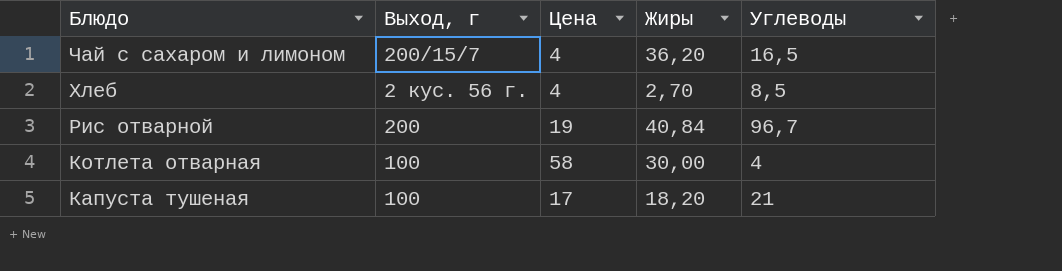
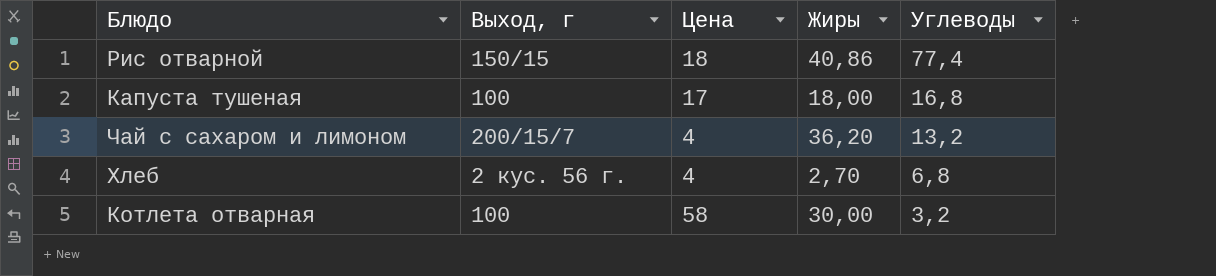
row order: Блюдо descending -> Углеводы descending
Рис отварной | Выход, г: 200 -> 150/15
Рис отварной | Цена: 19 -> 18
Рис отварной | Жиры: 40,84 -> 40,86
Рис отварной | Углеводы: 96,7 -> 77,4
Капуста тушеная | Жиры: 18,20 -> 18,00
Капуста тушеная | Углеводы: 21 -> 16,8
Чай с сахаром и лимоном | Углеводы: 16,5 -> 13,2
Хлеб | Углеводы: 8,5 -> 6,8
Котлета отварная | Углеводы: 4 -> 3,2

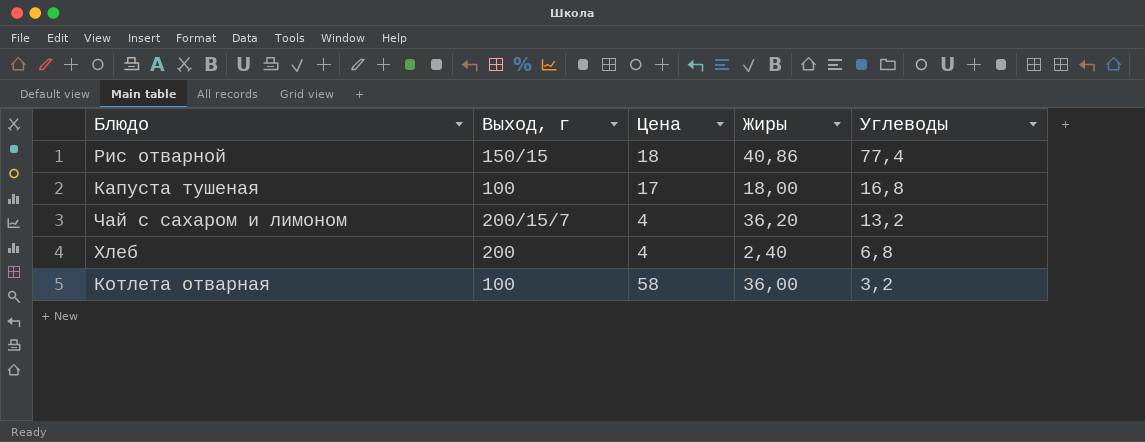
Хлеб | Выход, г: 2 кус. 56 г. -> 200
Хлеб | Жиры: 2,70 -> 2,40
Котлета отварная | Жиры: 30,00 -> 36,00

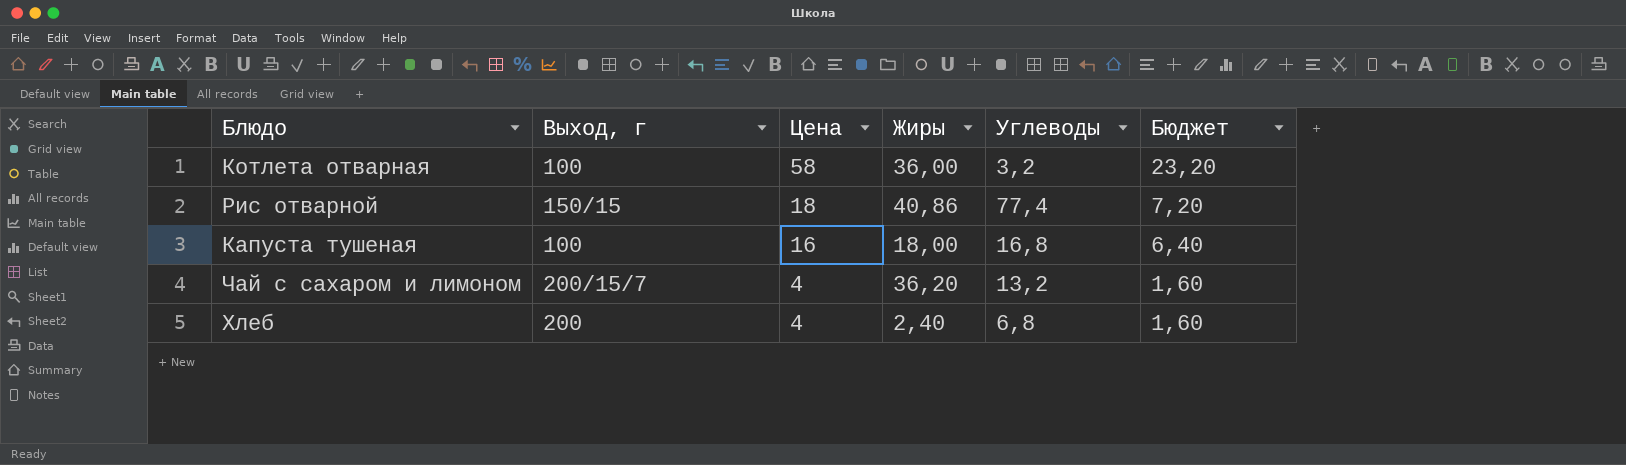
row order: Углеводы descending -> Цена descending
column Бюджет | formula: none -> [Цена] * 0,4
Капуста тушеная | Цена: 17 -> 16

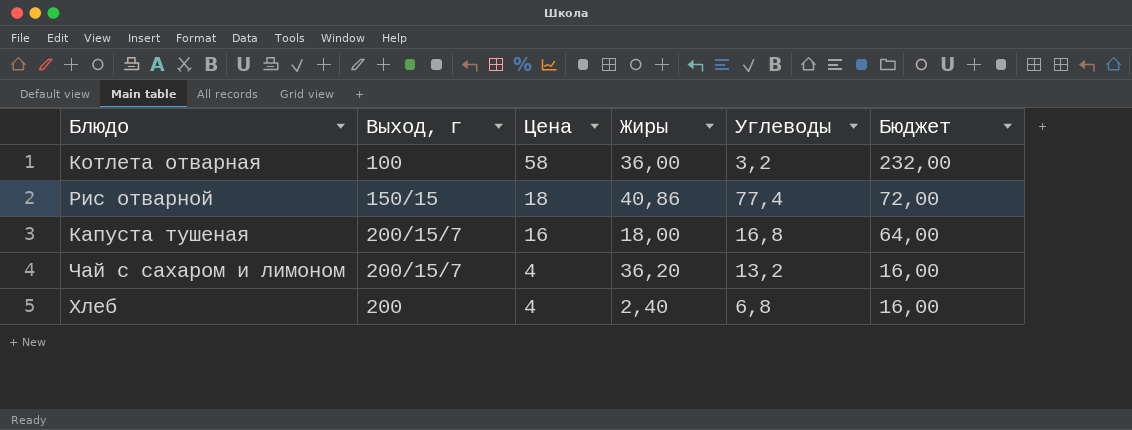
column Бюджет | formula: [Цена] * 0,4 -> [Цена] * 4
Капуста тушеная | Выход, г: 100 -> 200/15/7

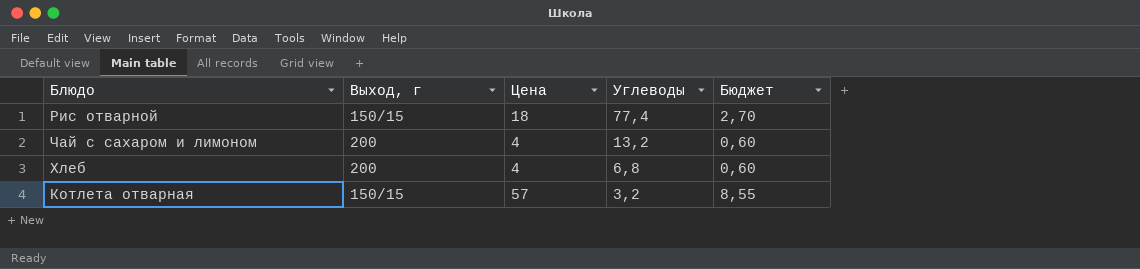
row order: Цена descending -> Углеводы descending
column Жиры | position: 4 -> none
column Бюджет | formula: [Цена] * 4 -> [Цена] * 0,15
row Капуста тушеная: 200/15/7 | 16 | 18,00 | 16,8 | 64,00 -> none
Чай с сахаром и лимоном | Выход, г: 200/15/7 -> 200
Котлета отварная | Выход, г: 100 -> 150/15
Котлета отварная | Цена: 58 -> 57

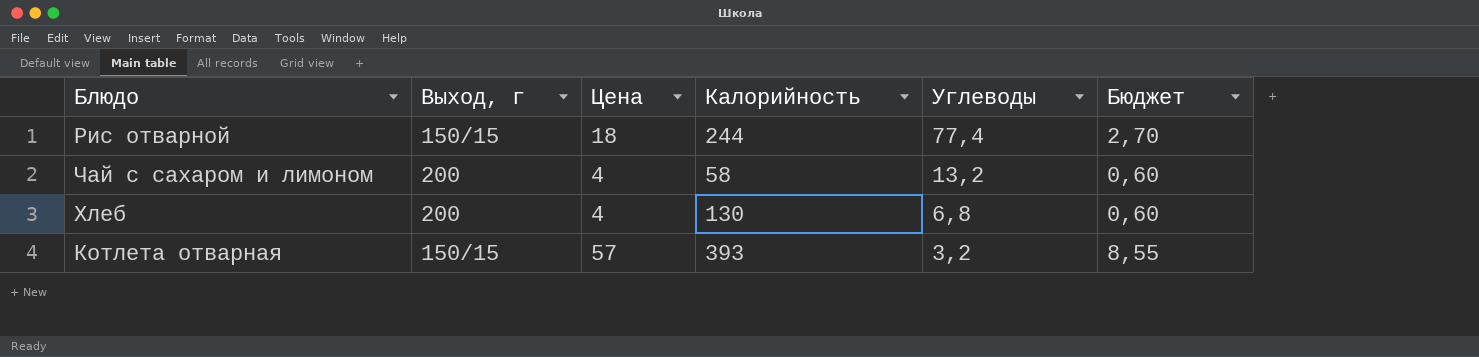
column Калорийность | position: none -> 4

